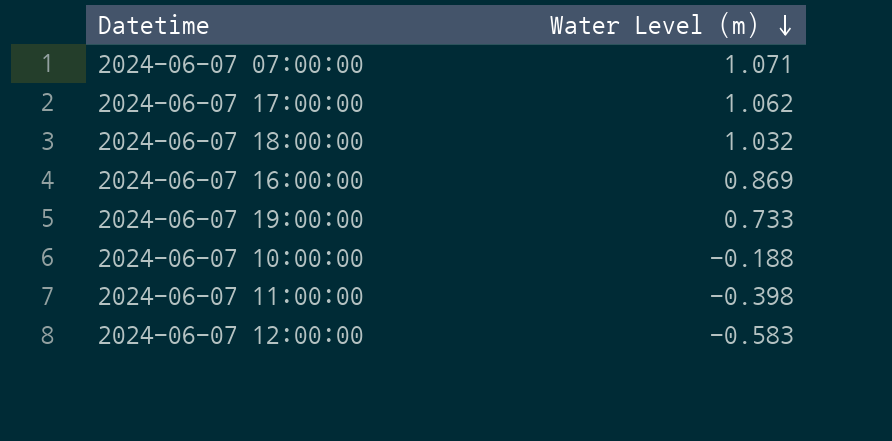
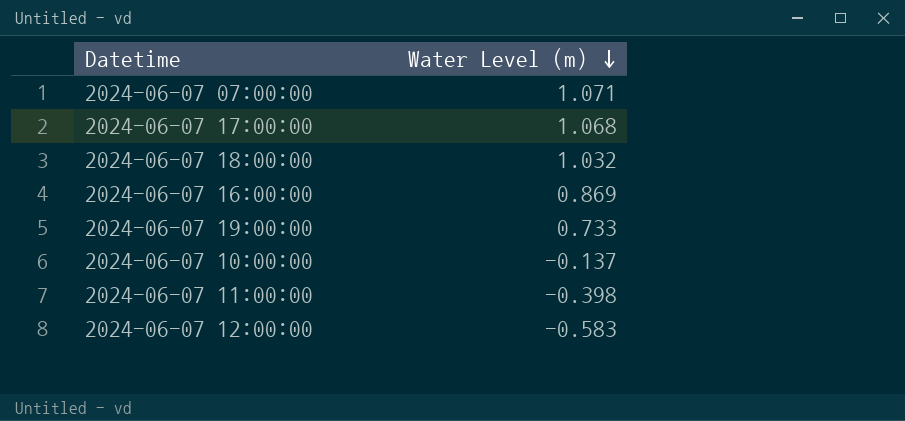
2024-06-07 17:00:00 | Water Level (m): 1.062 -> 1.068
2024-06-07 10:00:00 | Water Level (m): -0.188 -> -0.137

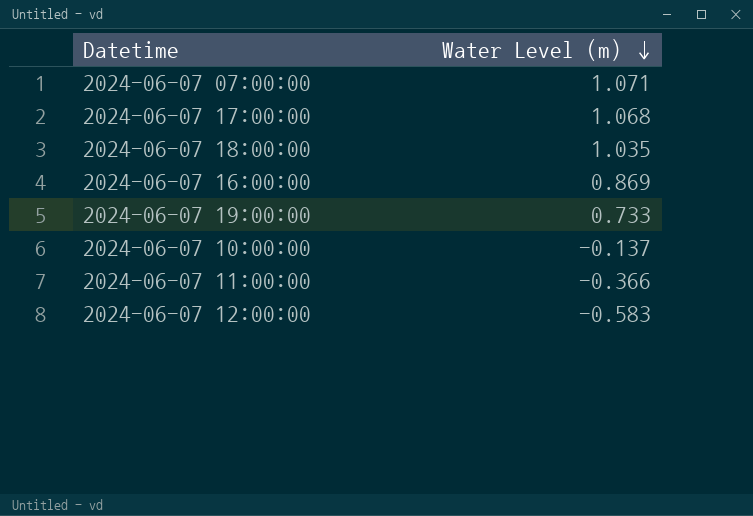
2024-06-07 18:00:00 | Water Level (m): 1.032 -> 1.035
2024-06-07 11:00:00 | Water Level (m): -0.398 -> -0.366

